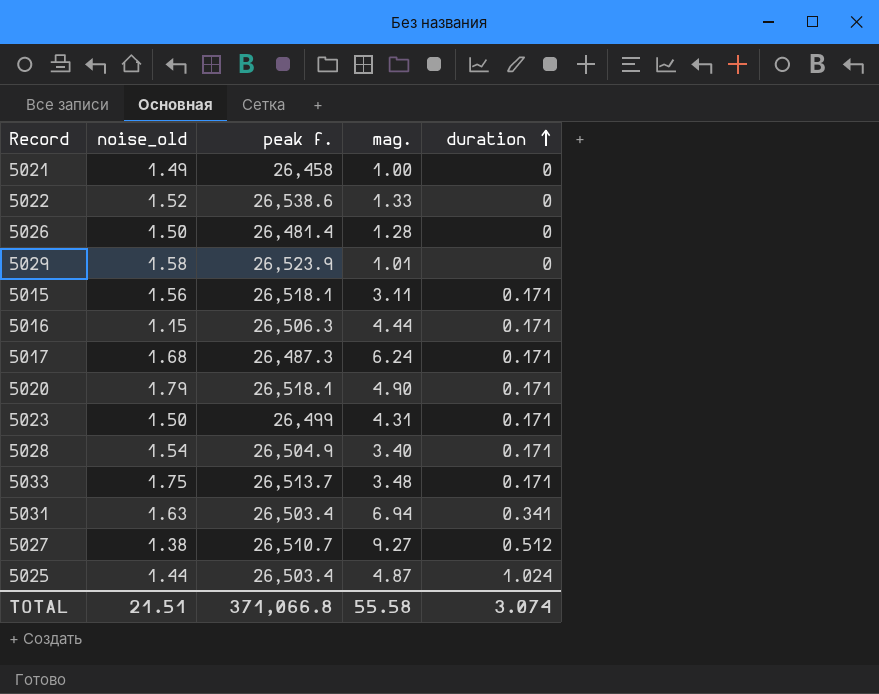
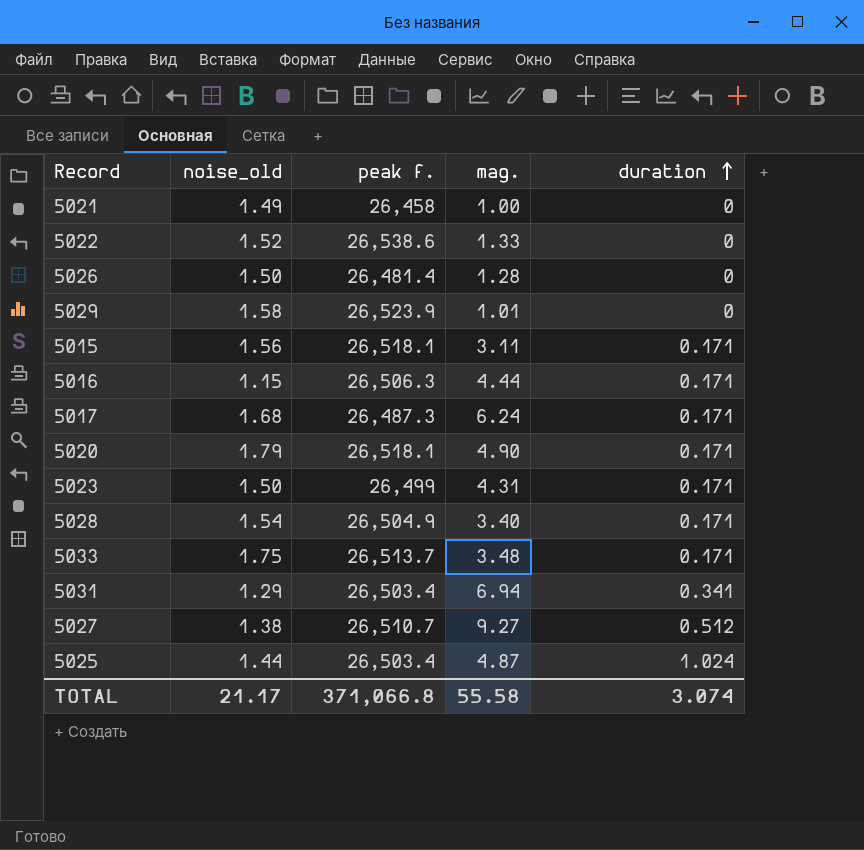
5031 | noise_old: 1.63 -> 1.29
TOTAL | noise_old: 21.51 -> 21.17

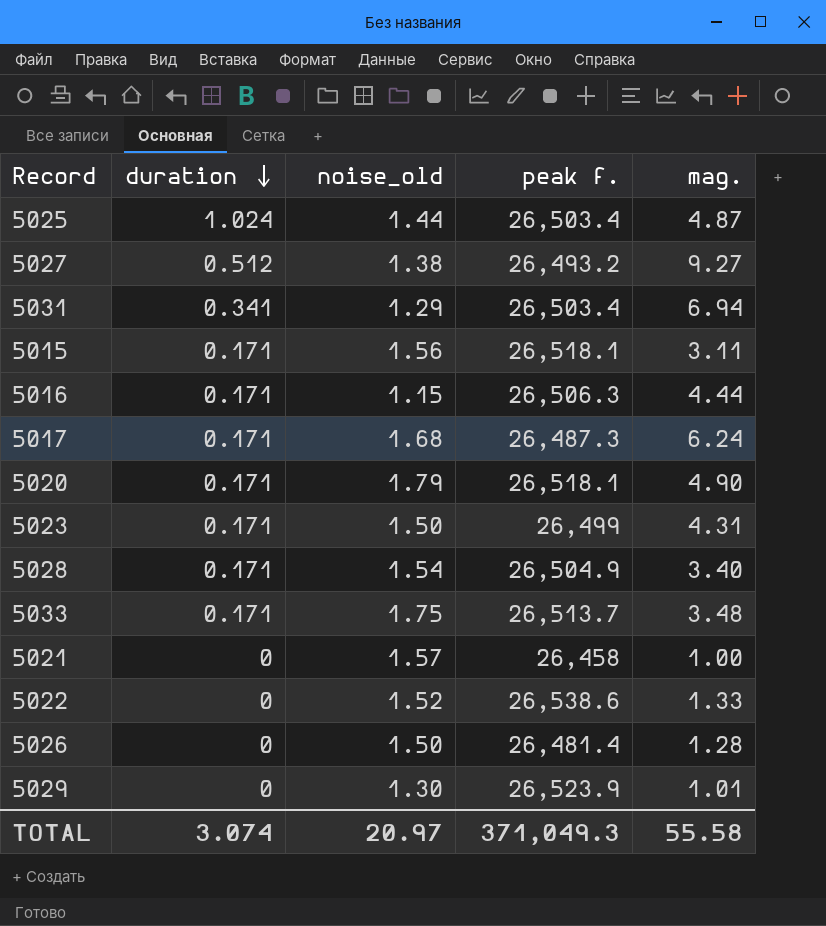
row order: duration ascending -> duration descending
column duration | position: 5 -> 2
5027 | peak f.: 26,510.7 -> 26,493.2
5021 | noise_old: 1.49 -> 1.57
5029 | noise_old: 1.58 -> 1.30
TOTAL | noise_old: 21.17 -> 20.97
TOTAL | peak f.: 371,066.8 -> 371,049.3

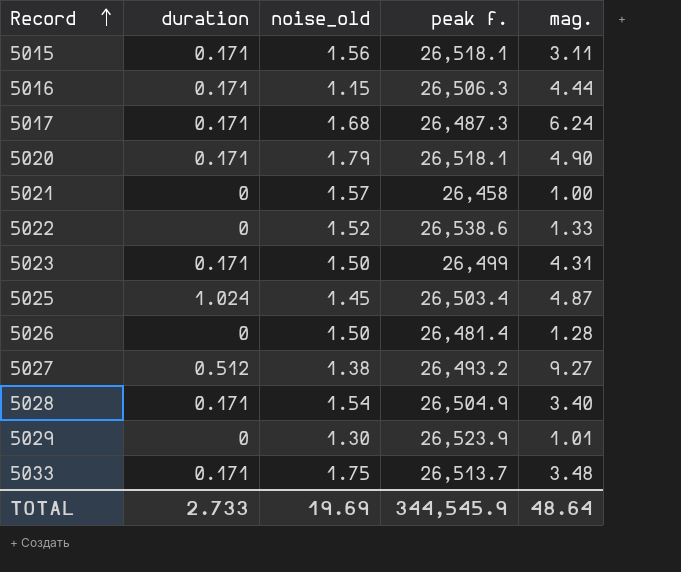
row order: duration descending -> Record ascending
row 5031: 0.341 | 1.29 | 26,503.4 | 6.94 -> none
5025 | noise_old: 1.44 -> 1.45
TOTAL | duration: 3.074 -> 2.733
TOTAL | noise_old: 20.97 -> 19.69
TOTAL | peak f.: 371,049.3 -> 344,545.9
TOTAL | mag.: 55.58 -> 48.64

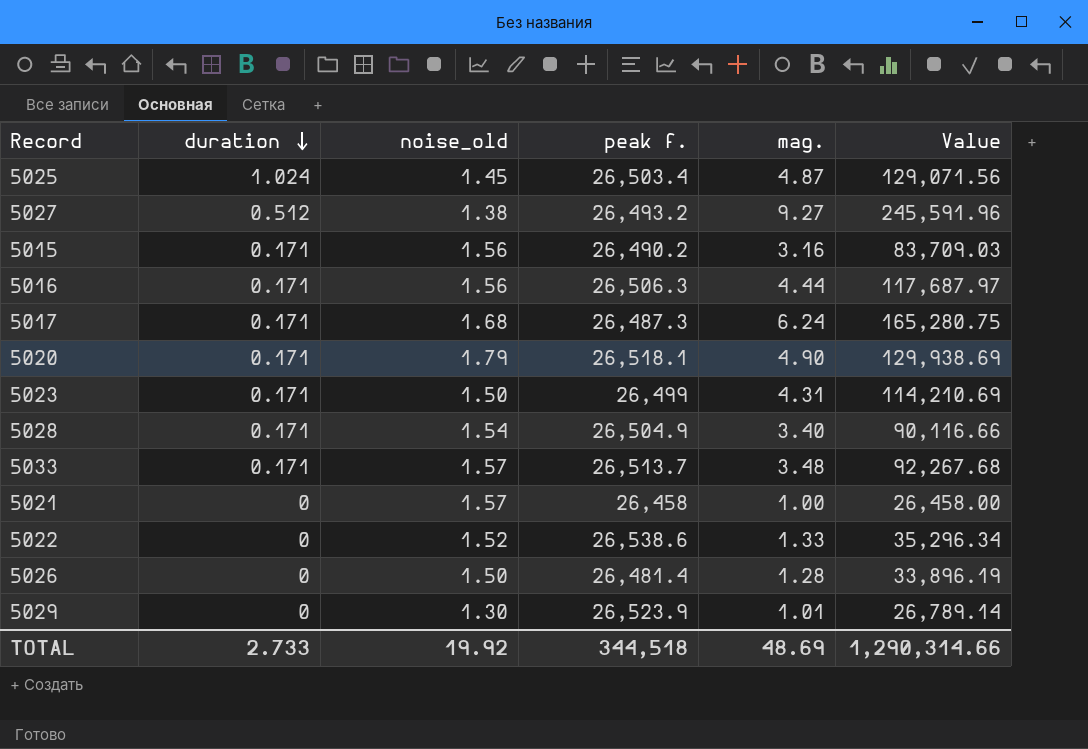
row order: Record ascending -> duration descending
column Value | formula: none -> [peak f.] * [mag.]
5015 | peak f.: 26,518.1 -> 26,490.2
5015 | mag.: 3.11 -> 3.16
5016 | noise_old: 1.15 -> 1.56
5033 | noise_old: 1.75 -> 1.57
TOTAL | noise_old: 19.69 -> 19.92
TOTAL | peak f.: 344,545.9 -> 344,518
TOTAL | mag.: 48.64 -> 48.69

